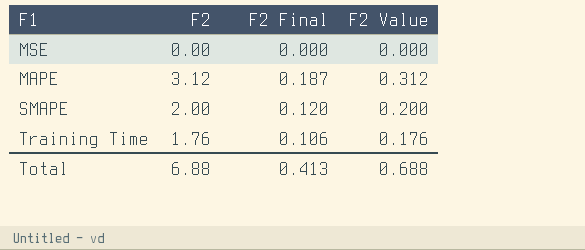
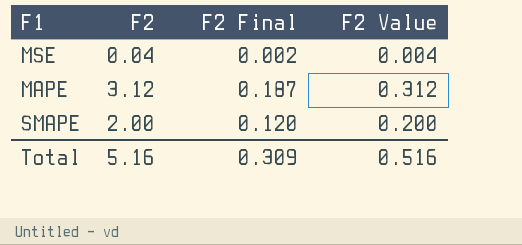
row Training Time: 1.76 | 0.106 | 0.176 -> none
MSE | F2: 0.00 -> 0.04
MSE | F2 Final: 0.000 -> 0.002
MSE | F2 Value: 0.000 -> 0.004
Total | F2: 6.88 -> 5.16
Total | F2 Final: 0.413 -> 0.309
Total | F2 Value: 0.688 -> 0.516

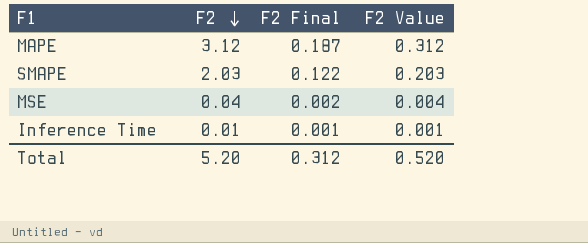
row order: none -> F2 descending
SMAPE | F2: 2.00 -> 2.03
SMAPE | F2 Final: 0.120 -> 0.122
SMAPE | F2 Value: 0.200 -> 0.203
row Inference Time: none -> 0.01 | 0.001 | 0.001
Total | F2: 5.16 -> 5.20
Total | F2 Final: 0.309 -> 0.312
Total | F2 Value: 0.516 -> 0.520

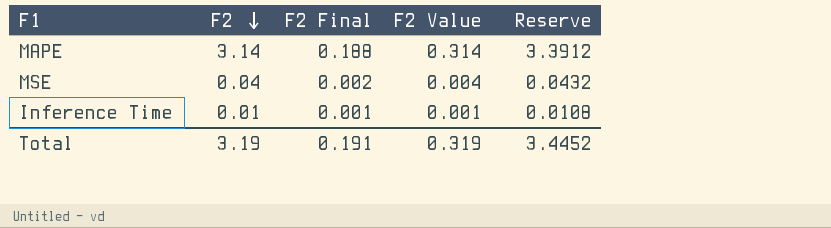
column Reserve | formula: none -> [F2] * 1.08
row SMAPE: 2.03 | 0.122 | 0.203 -> none
MAPE | F2: 3.12 -> 3.14
MAPE | F2 Final: 0.187 -> 0.188
MAPE | F2 Value: 0.312 -> 0.314
Total | F2: 5.20 -> 3.19
Total | F2 Final: 0.312 -> 0.191
Total | F2 Value: 0.520 -> 0.319

